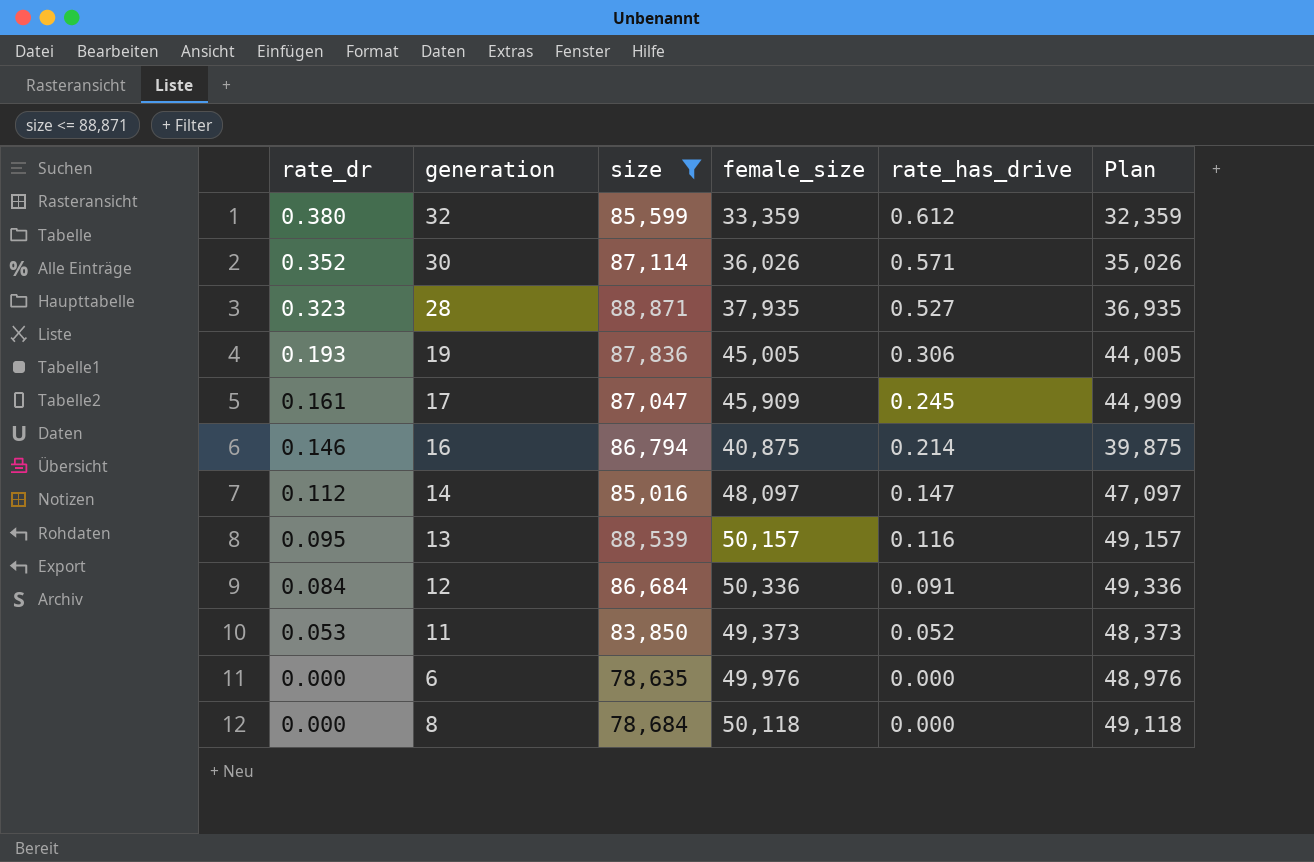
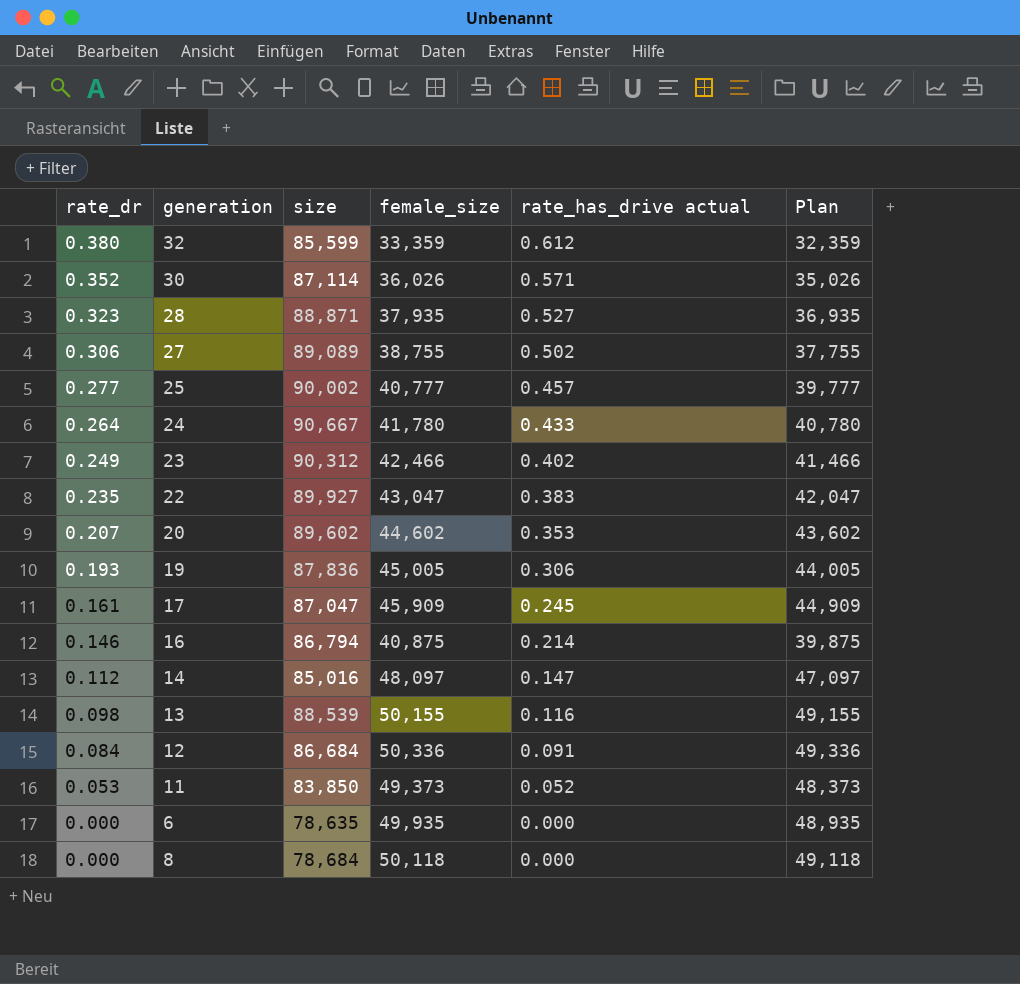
filter: size <= 88,871 -> none
column name: rate_has_drive -> rate_has_drive actual
13 | rate_dr: 0.095 -> 0.098
13 | female_size: 50,157 -> 50,155
13 | Plan: 49,157 -> 49,155
6 | female_size: 49,976 -> 49,935
6 | Plan: 48,976 -> 48,935

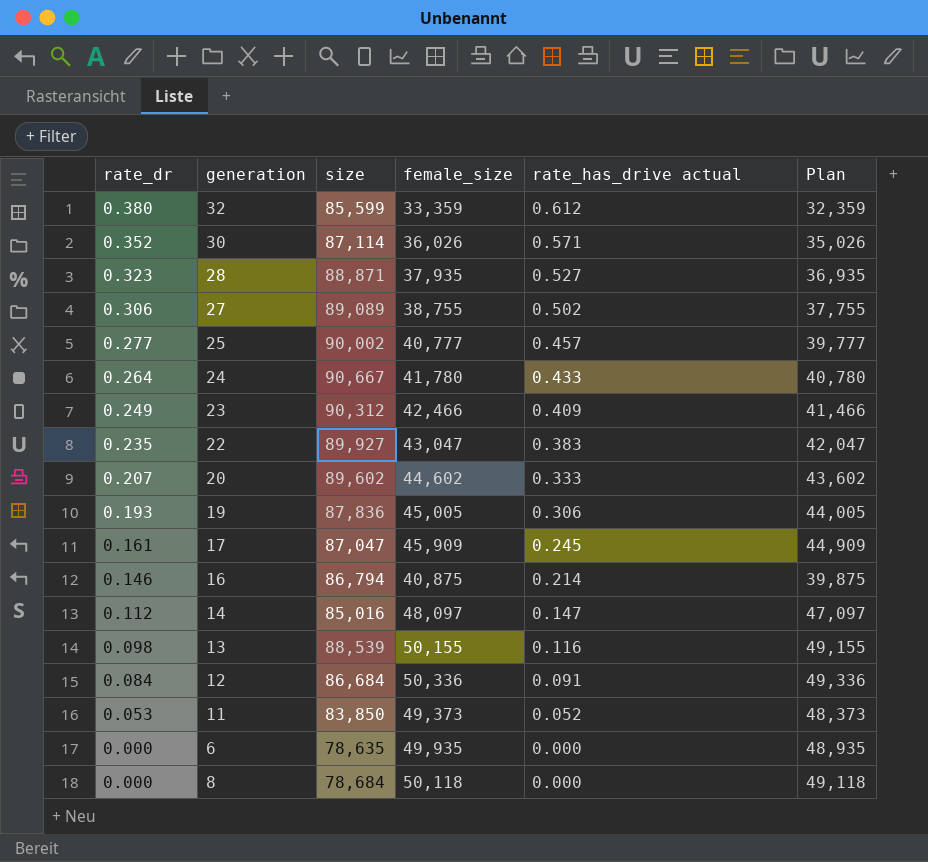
23 | rate_has_drive actual: 0.402 -> 0.409
20 | rate_has_drive actual: 0.353 -> 0.333

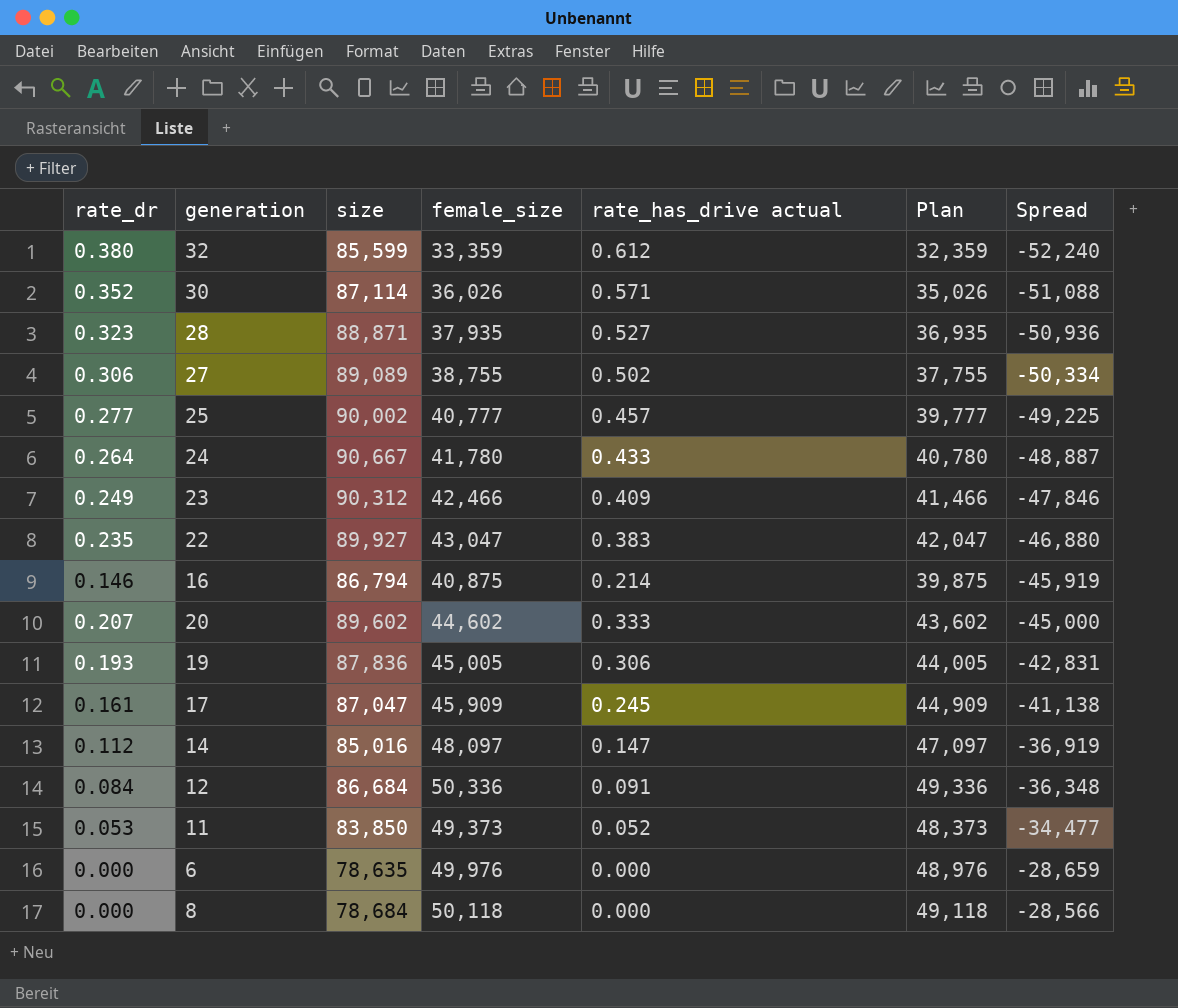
row order: rate_dr descending -> Spread ascending
column Spread | formula: none -> [female_size] - [size]
row 13: 0.098 | 88,539 | 50,155 | 0.116 | 49,155 -> none
6 | female_size: 49,935 -> 49,976
6 | Plan: 48,935 -> 48,976

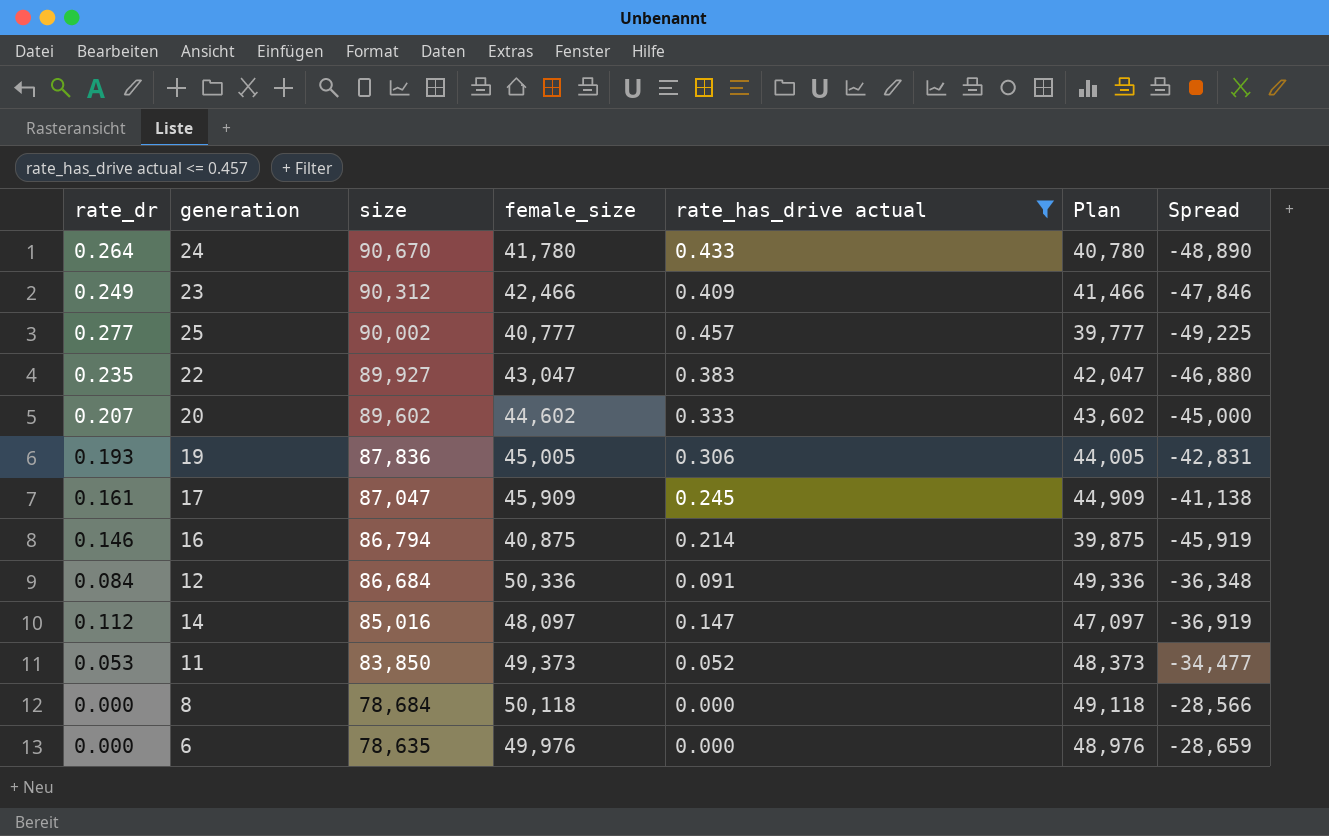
filter: none -> rate_has_drive actual <= 0.457
row order: Spread ascending -> size descending
24 | size: 90,667 -> 90,670
24 | Spread: -48,887 -> -48,890

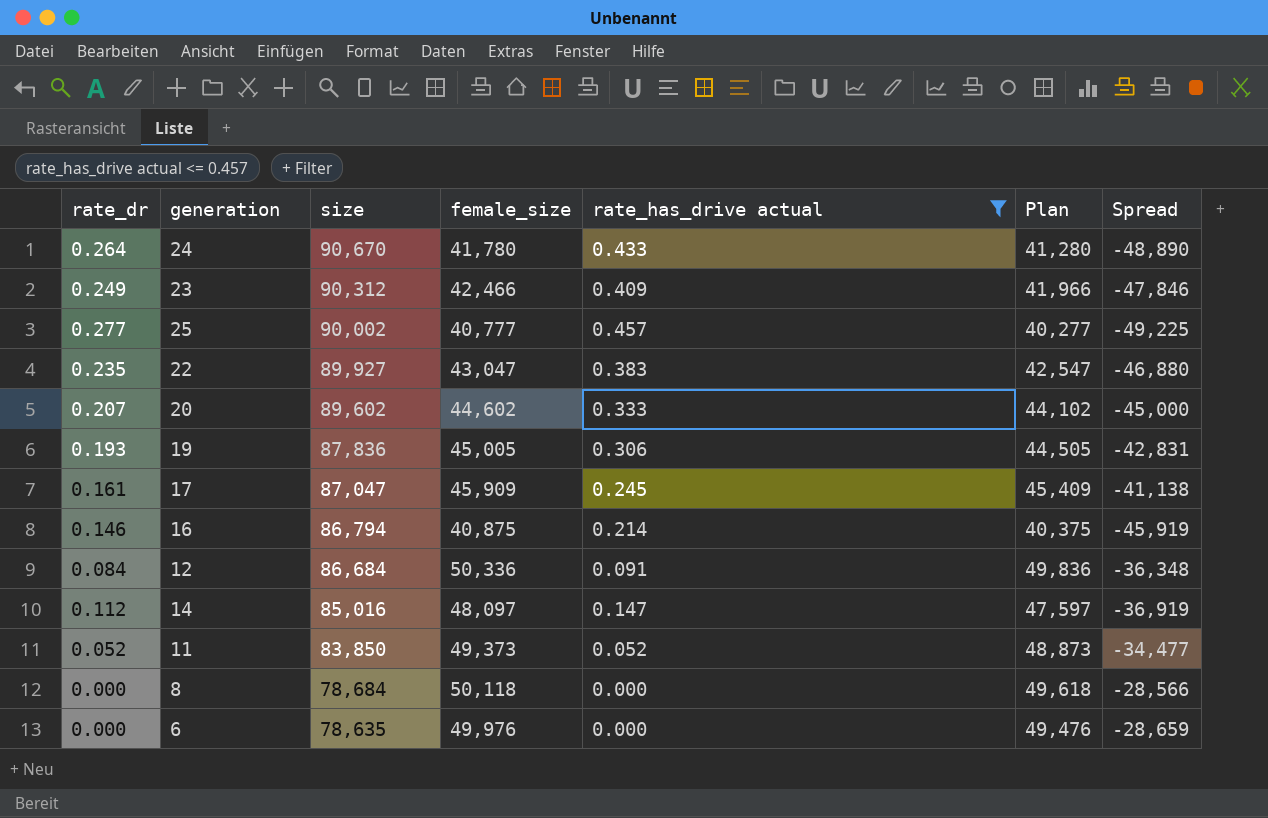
column Plan | formula: [female_size] - 1000 -> [female_size] - 500
11 | rate_dr: 0.053 -> 0.052

